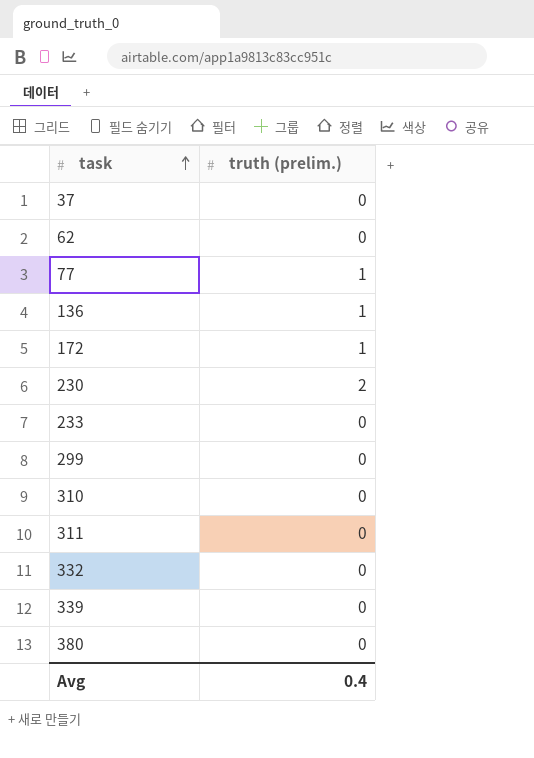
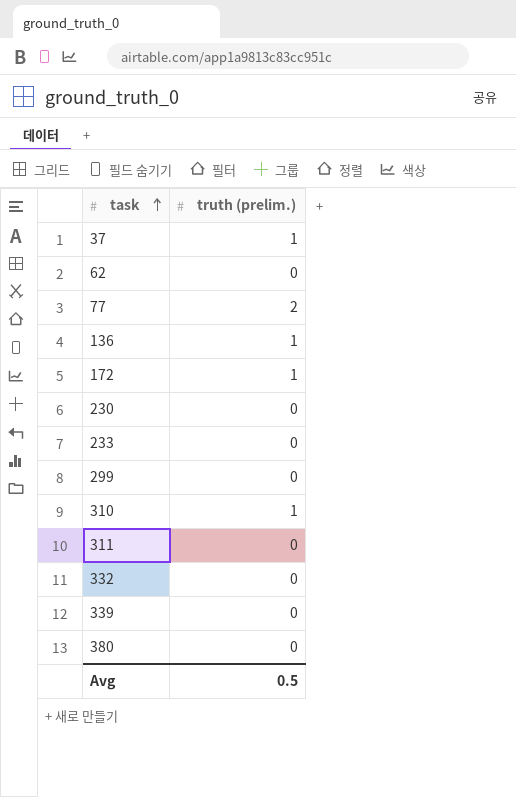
37 | truth (prelim.): 0 -> 1
77 | truth (prelim.): 1 -> 2
230 | truth (prelim.): 2 -> 0
310 | truth (prelim.): 0 -> 1
Avg | truth (prelim.): 0.4 -> 0.5

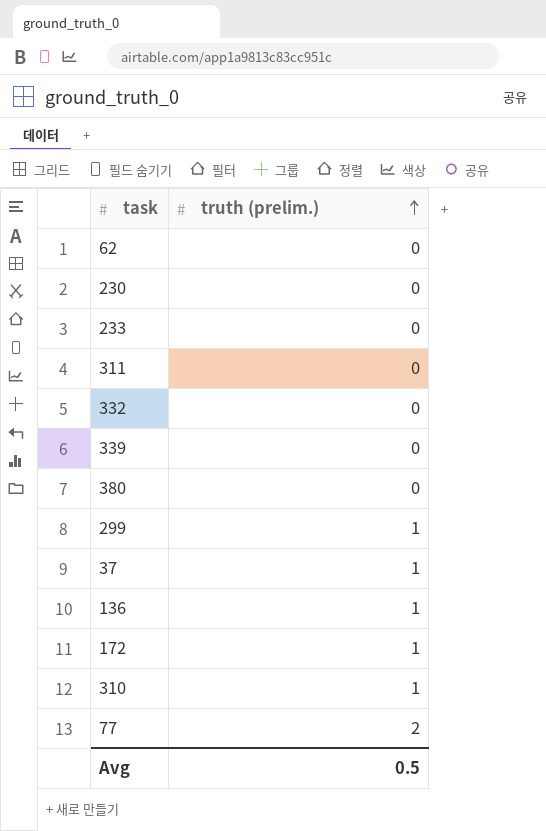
row order: task ascending -> truth (prelim.) ascending
299 | truth (prelim.): 0 -> 1

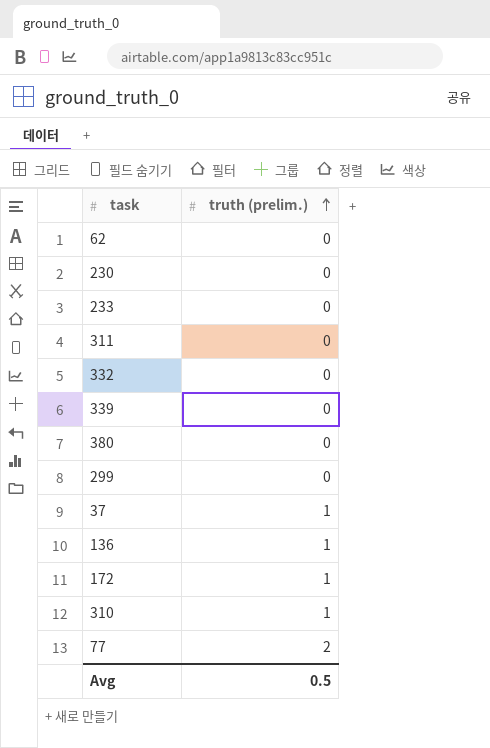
299 | truth (prelim.): 1 -> 0

